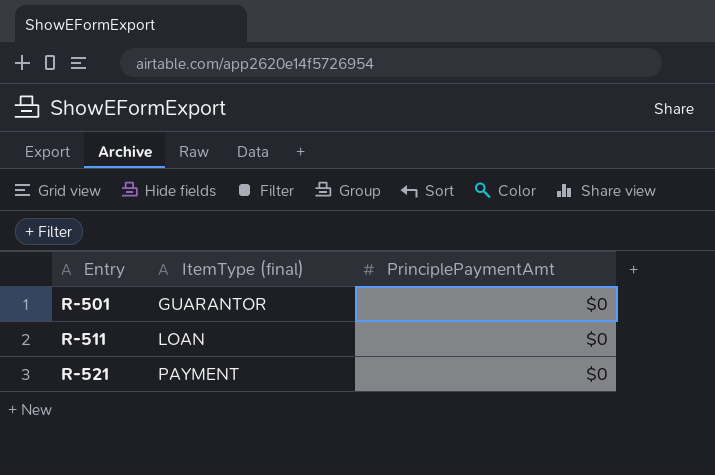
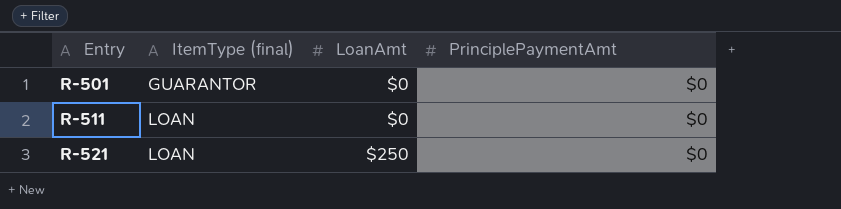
column LoanAmt | position: none -> 3
R-521 | ItemType (final): PAYMENT -> LOAN

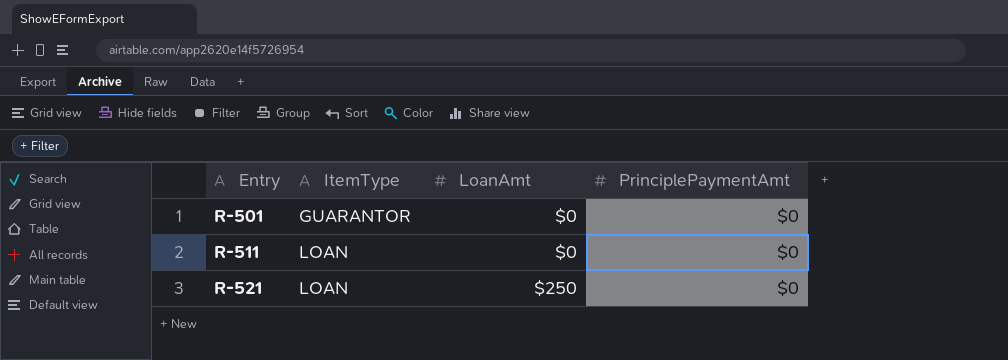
column name: ItemType (final) -> ItemType

